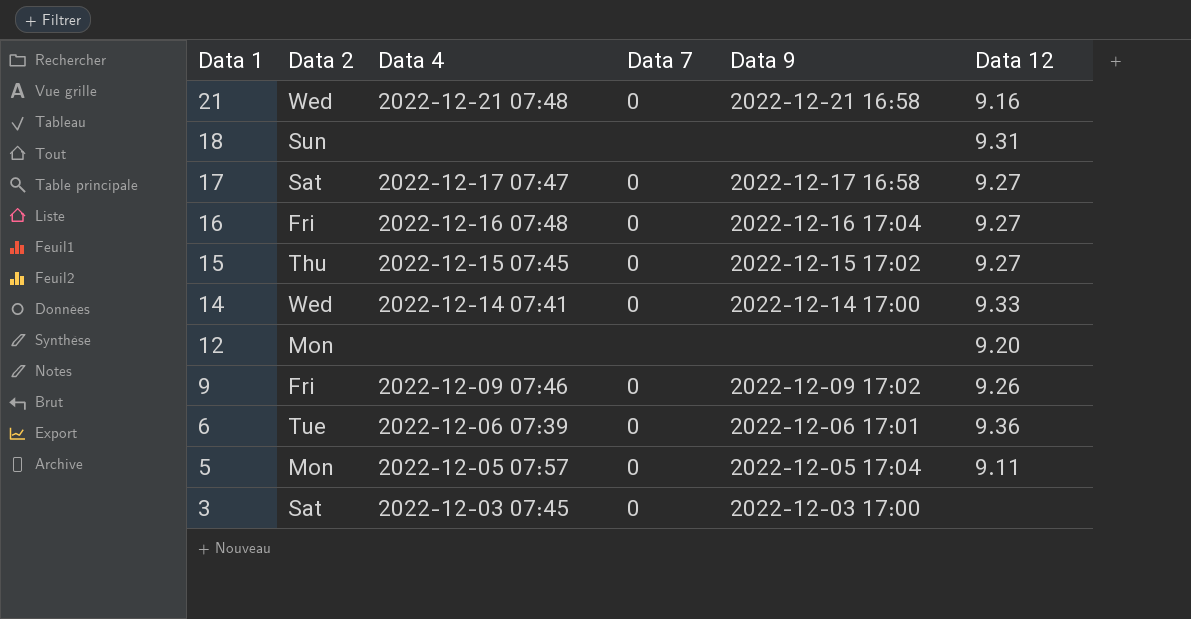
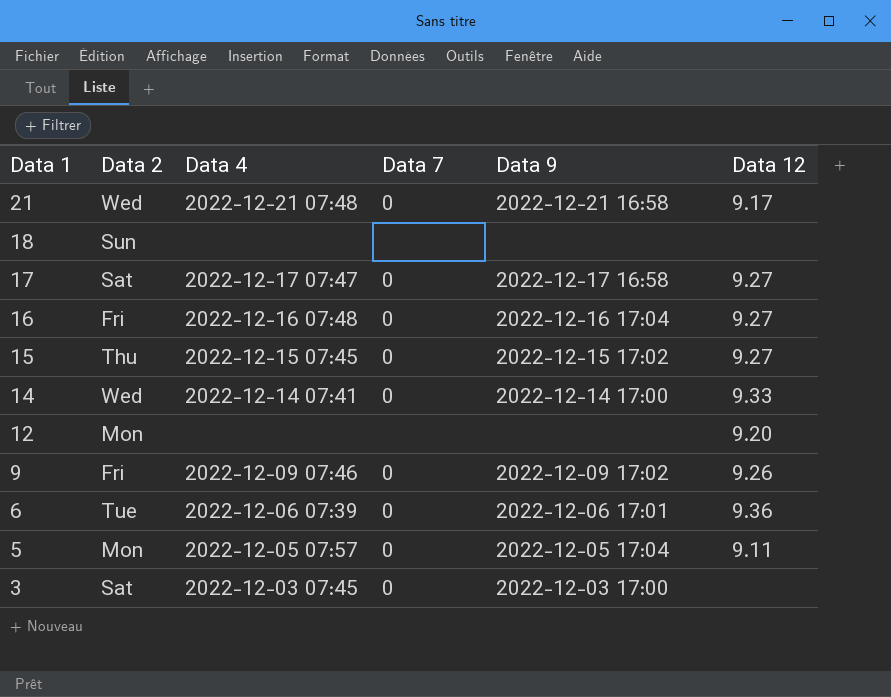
21 | Data 12: 9.16 -> 9.17
18 | Data 12: 9.31 -> none

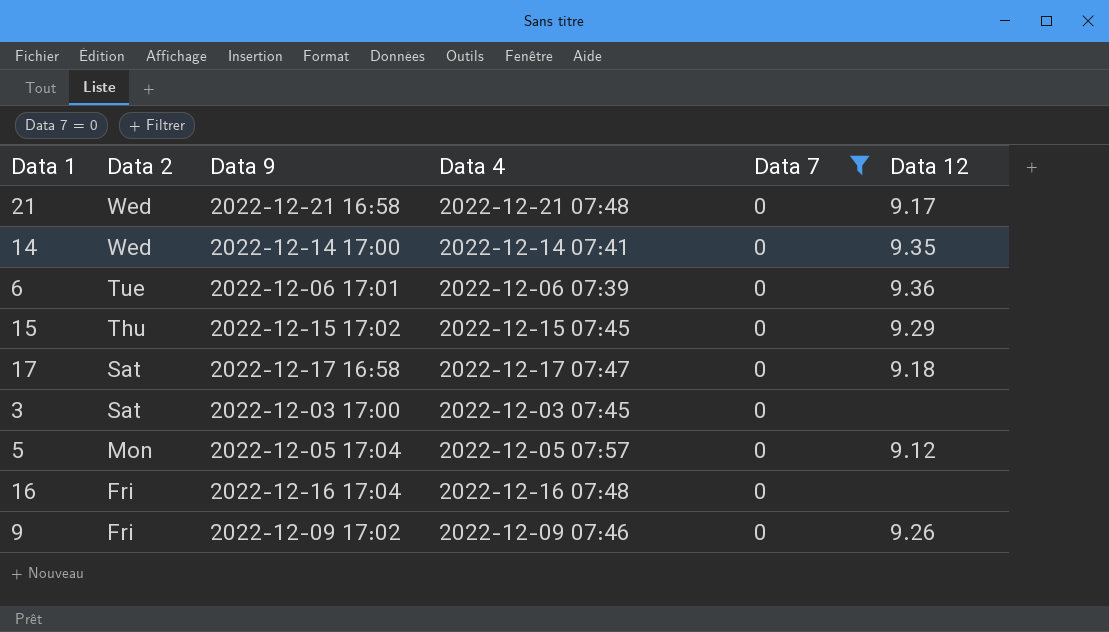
filter: none -> Data 7 = 0
row order: Data 1 descending -> Data 2 descending
column Data 9 | position: 5 -> 3
14 | Data 12: 9.33 -> 9.35
15 | Data 12: 9.27 -> 9.29
17 | Data 12: 9.27 -> 9.18
5 | Data 12: 9.11 -> 9.12
16 | Data 12: 9.27 -> none

